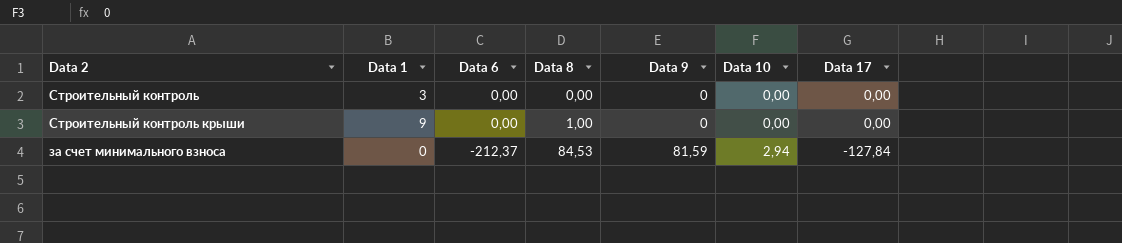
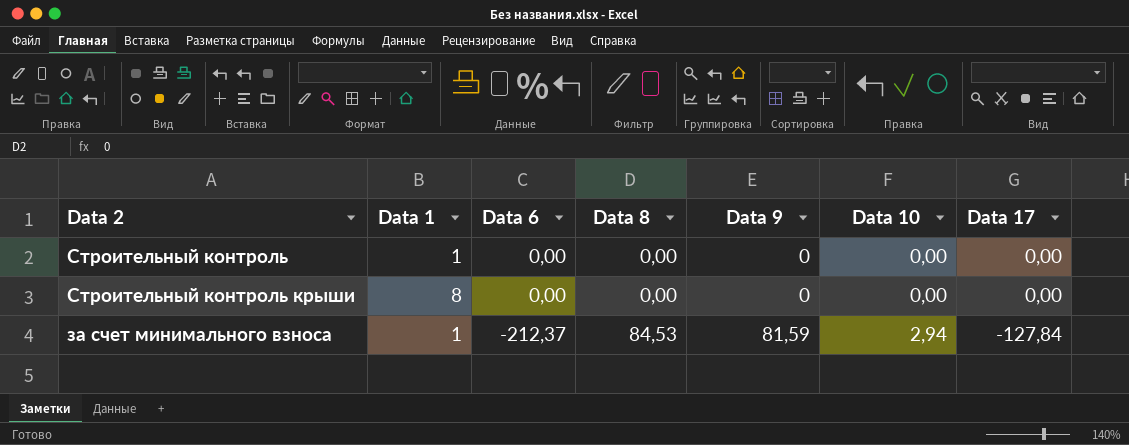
Строительный контроль | Data 1: 3 -> 1
Строительный контроль крыши | Data 1: 9 -> 8
Строительный контроль крыши | Data 8: 1,00 -> 0,00
за счет минимального взноса | Data 1: 0 -> 1

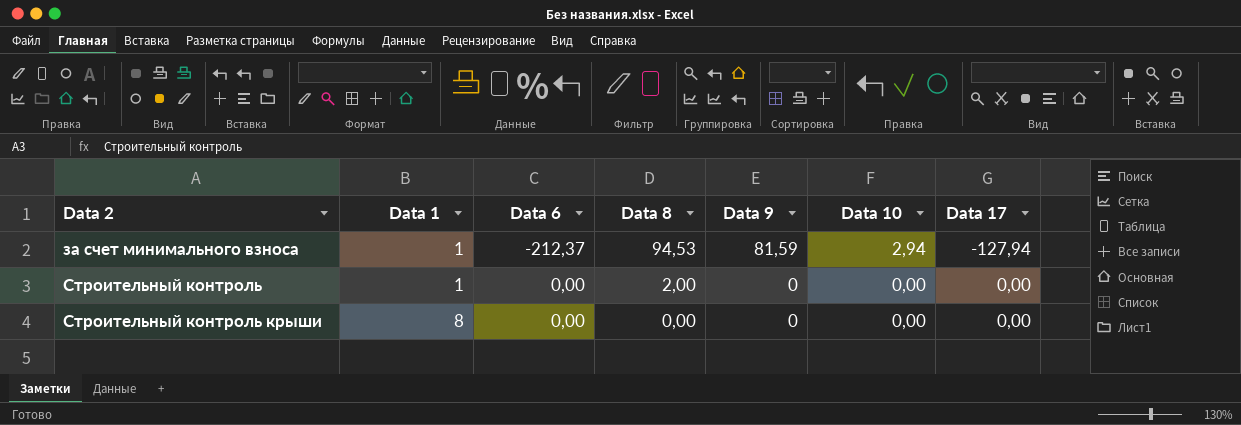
row order: Data 6 descending -> Data 2 ascending
за счет минимального взноса | Data 8: 84,53 -> 94,53
за счет минимального взноса | Data 17: -127,84 -> -127,94
Строительный контроль | Data 8: 0,00 -> 2,00

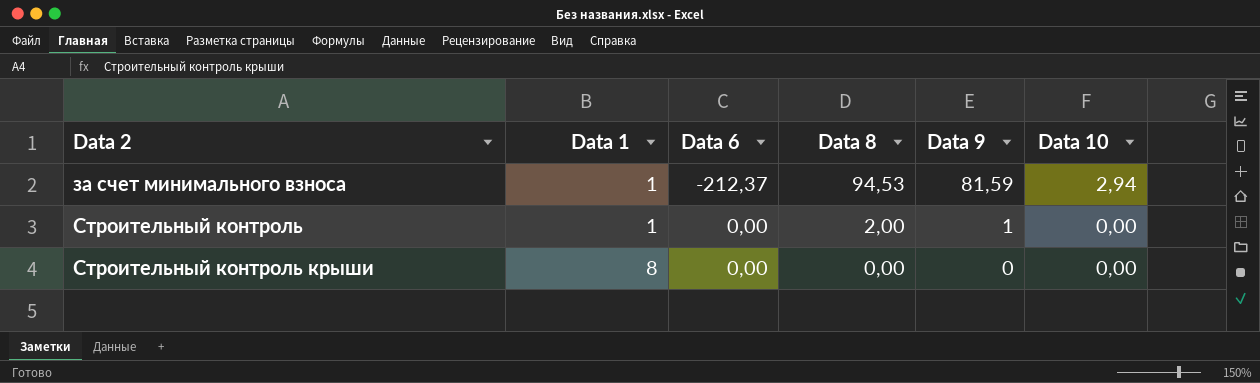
column Data 17 | position: 7 -> none
Строительный контроль | Data 9: 0 -> 1

